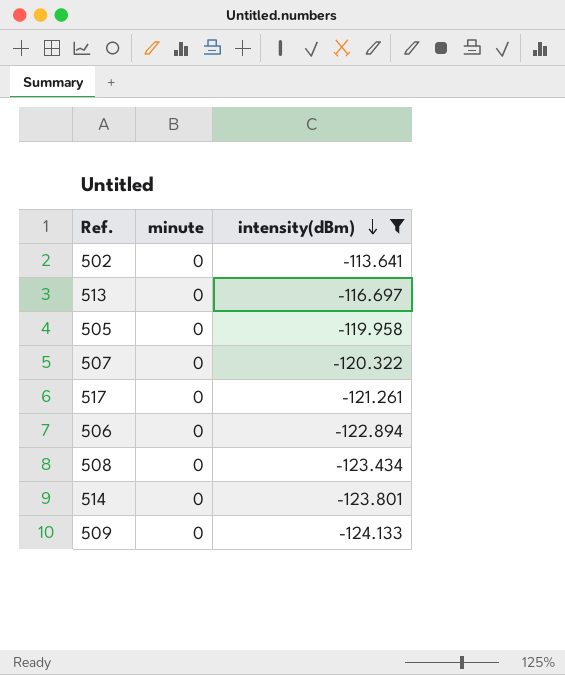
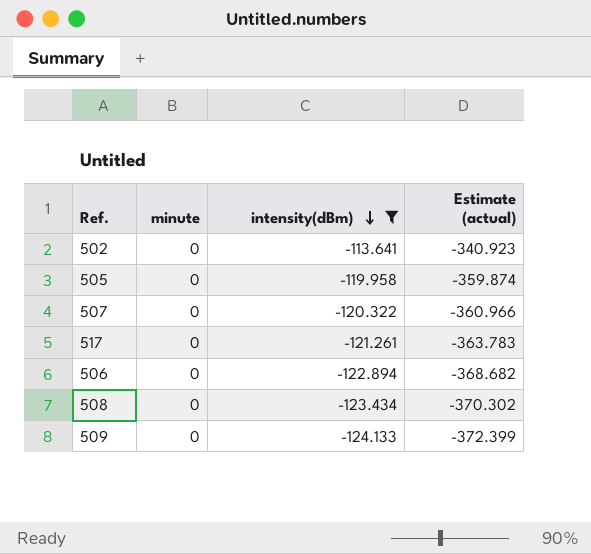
column Estimate (actual) | formula: none -> [intensity(dBm)] * 3
row 513: 0 | -116.697 -> none
row 514: 0 | -123.801 -> none

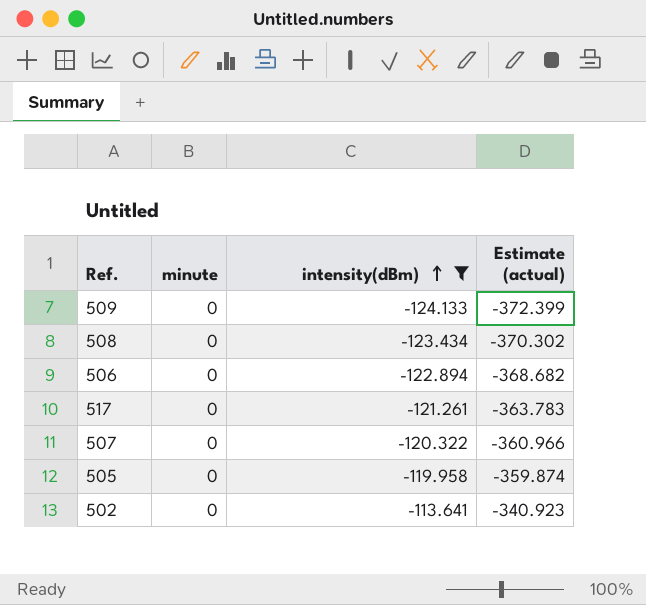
row order: intensity(dBm) descending -> intensity(dBm) ascending

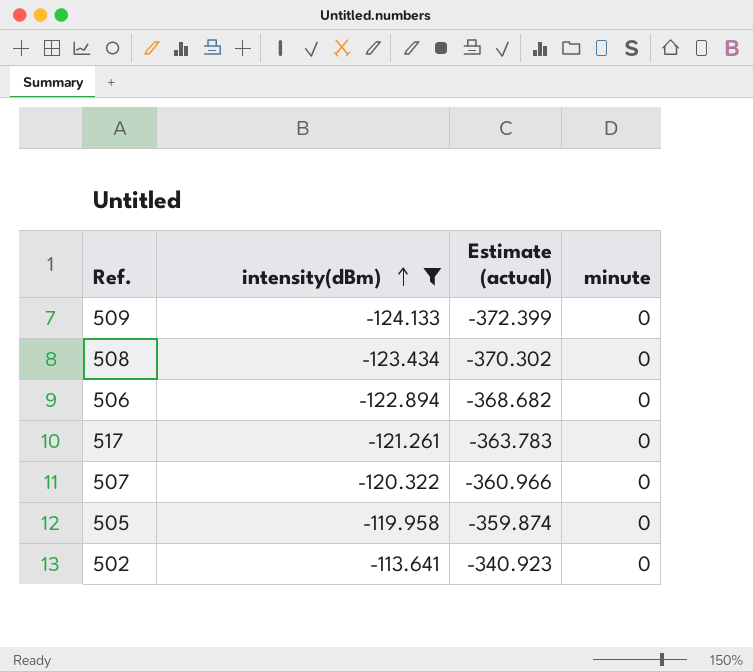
column minute | position: 2 -> 4

